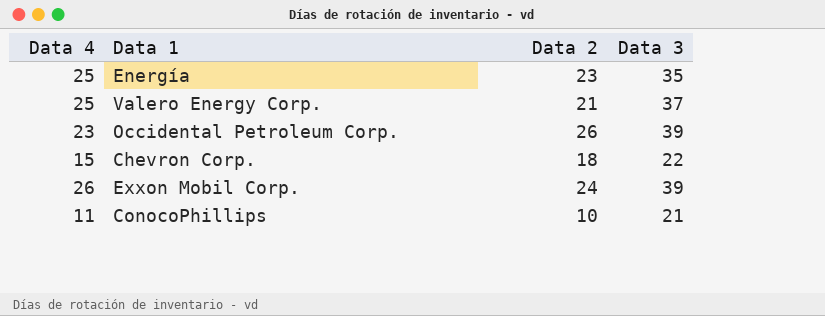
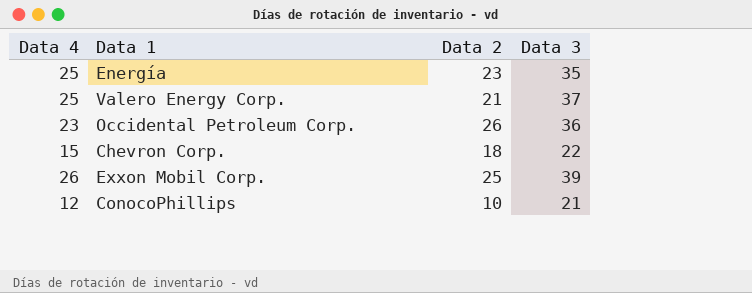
Occidental Petroleum Corp. | Data 3: 39 -> 36
Exxon Mobil Corp. | Data 2: 24 -> 25
ConocoPhillips | Data 4: 11 -> 12

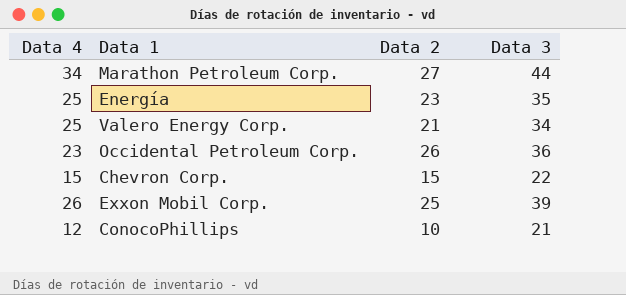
row Marathon Petroleum Corp.: none -> 34 | 27 | 44
Valero Energy Corp. | Data 3: 37 -> 34
Chevron Corp. | Data 2: 18 -> 15

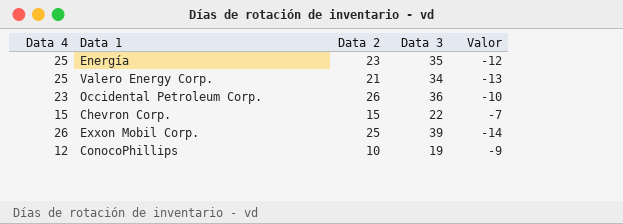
column Valor | formula: none -> [Data 2] - [Data 3]
row Marathon Petroleum Corp.: 34 | 27 | 44 -> none
ConocoPhillips | Data 3: 21 -> 19

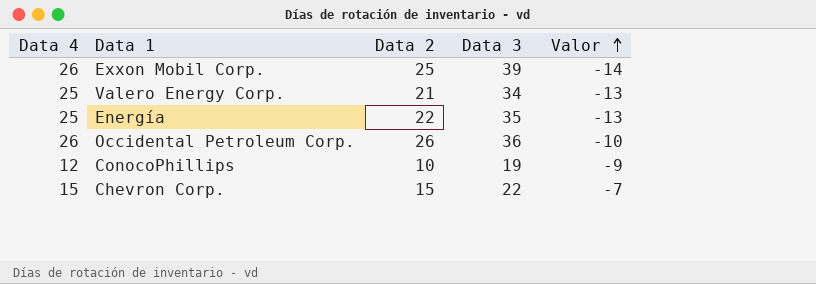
row order: none -> Valor ascending
Energía | Data 2: 23 -> 22
Energía | Valor: -12 -> -13
Occidental Petroleum Corp. | Data 4: 23 -> 26

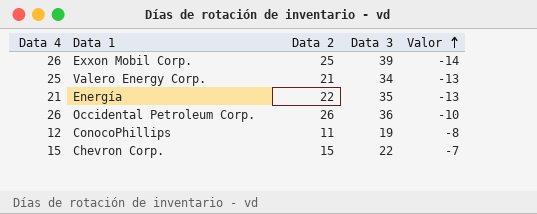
Energía | Data 4: 25 -> 21
ConocoPhillips | Data 2: 10 -> 11
ConocoPhillips | Valor: -9 -> -8

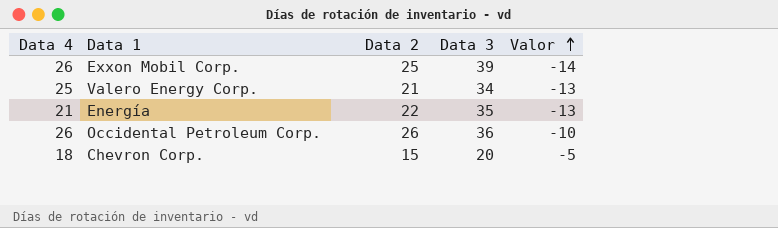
row ConocoPhillips: 12 | 11 | 19 | -8 -> none
Chevron Corp. | Data 4: 15 -> 18
Chevron Corp. | Data 3: 22 -> 20
Chevron Corp. | Valor: -7 -> -5

